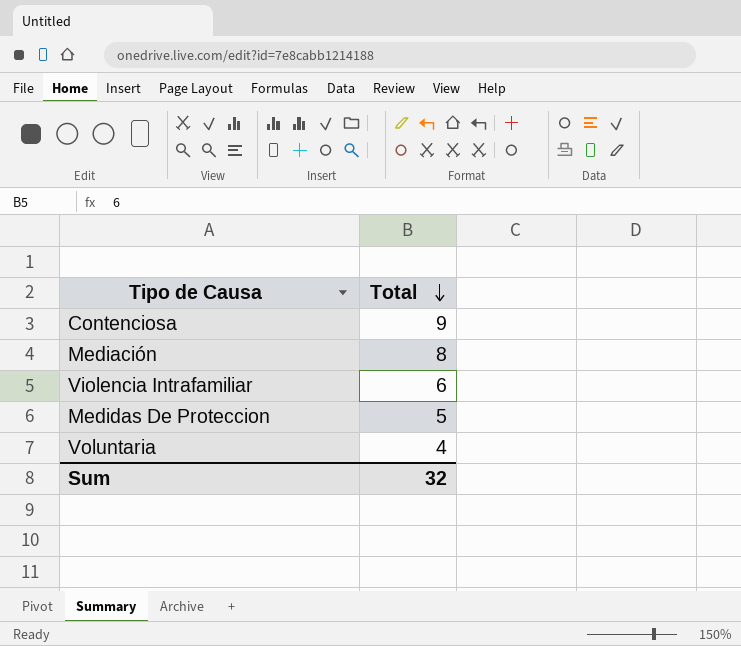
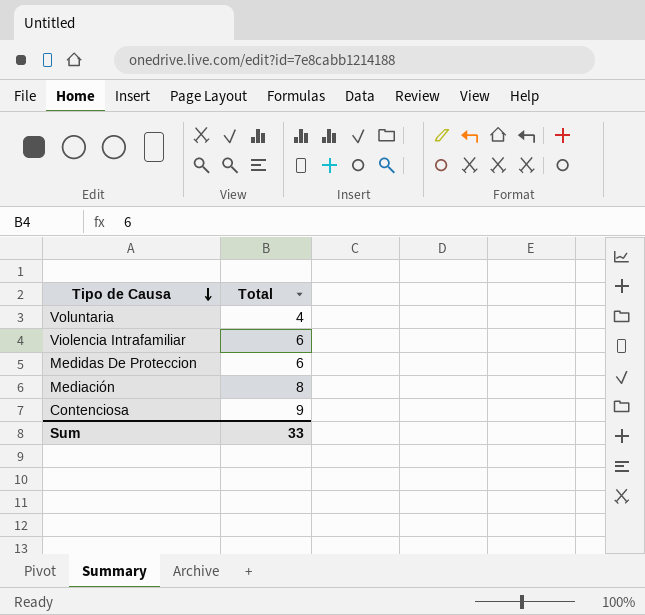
row order: Total descending -> Tipo de Causa descending
Medidas De Proteccion | Total: 5 -> 6
Sum | Total: 32 -> 33

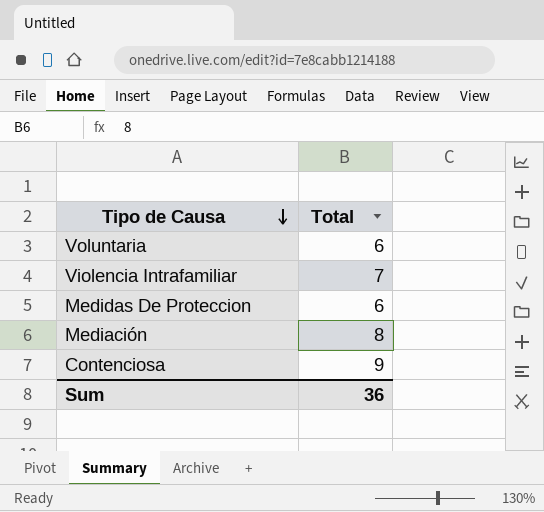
Voluntaria | Total: 4 -> 6
Violencia Intrafamiliar | Total: 6 -> 7
Sum | Total: 33 -> 36

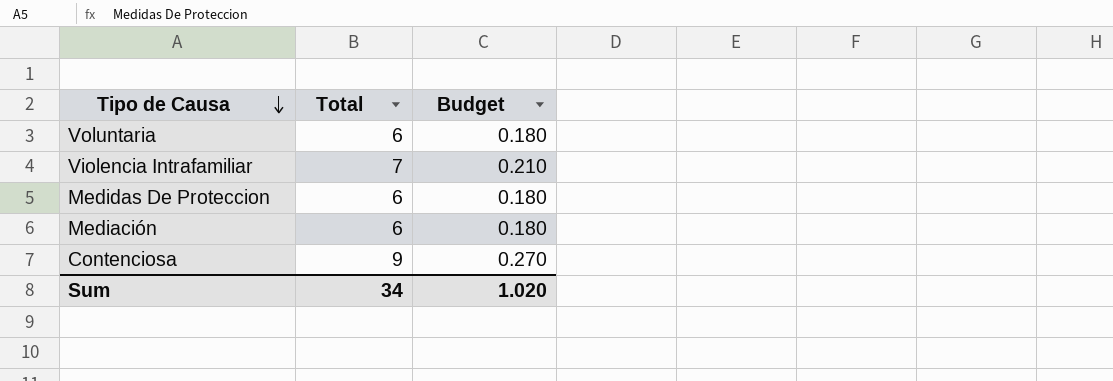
column Budget | formula: none -> [Total] * 0.03
Mediación | Total: 8 -> 6
Sum | Total: 36 -> 34

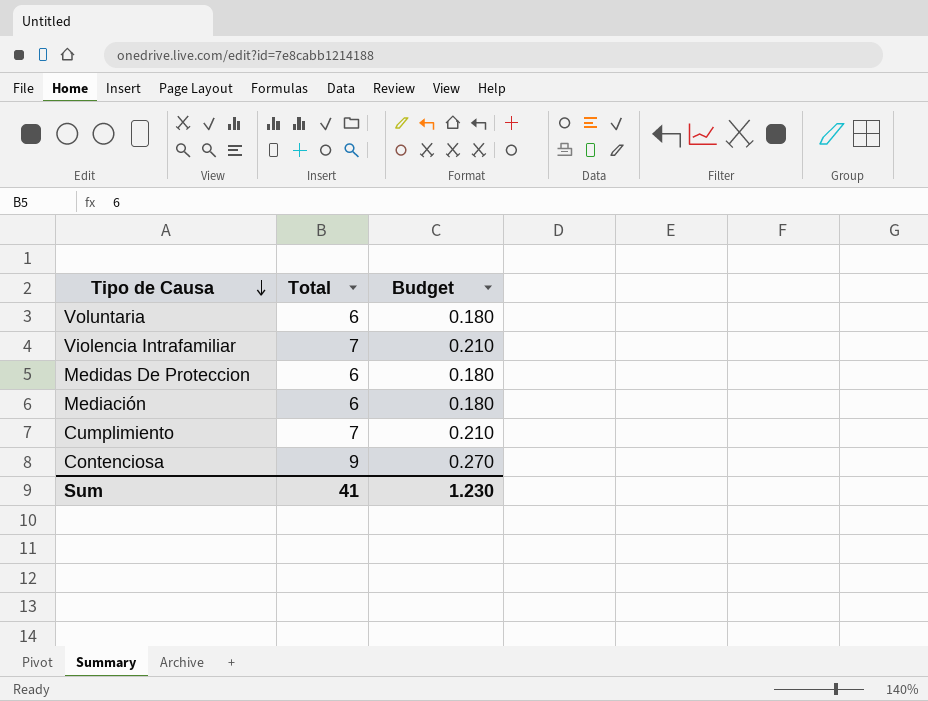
row Cumplimiento: none -> 7 | 0.210
Sum | Total: 34 -> 41
Sum | Budget: 1.020 -> 1.230

